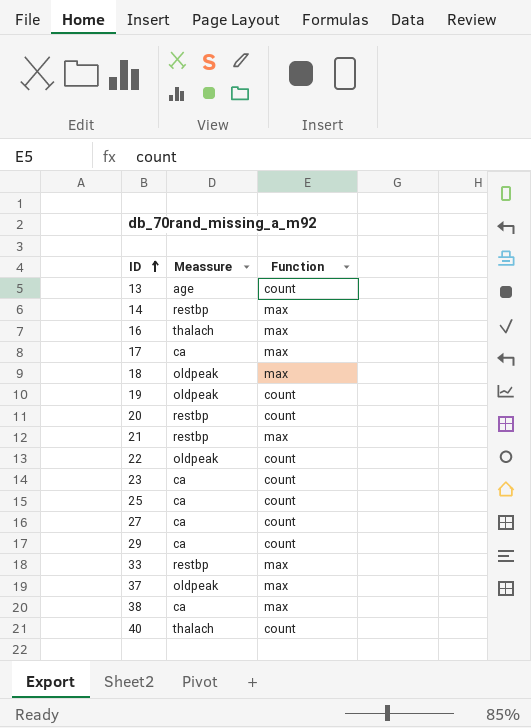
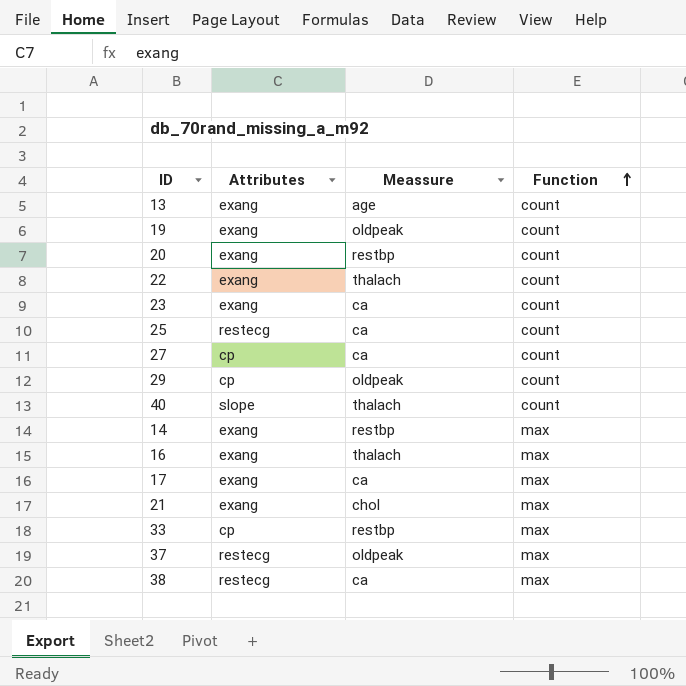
row order: ID ascending -> Function ascending
column Attributes | position: none -> 2
row 18: oldpeak | max -> none
22 | Meassure: oldpeak -> thalach
29 | Meassure: ca -> oldpeak
21 | Meassure: restbp -> chol

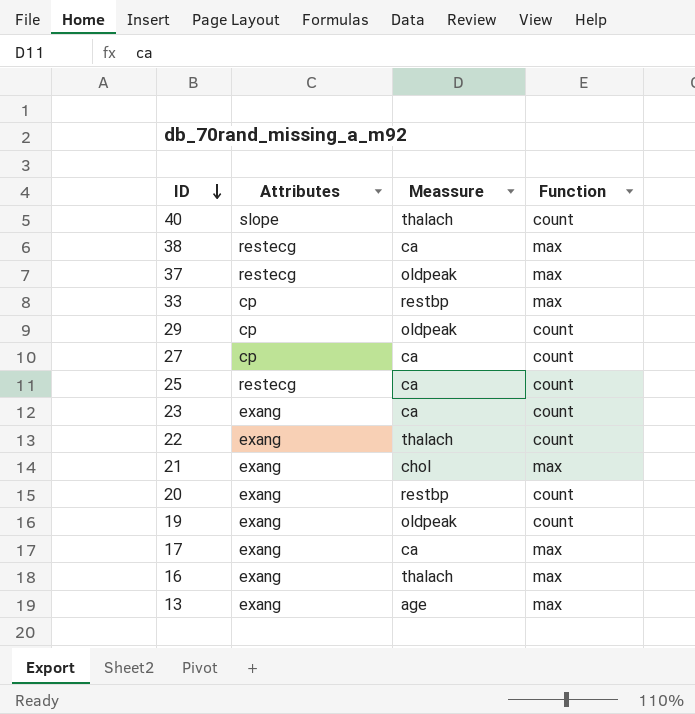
row order: Function ascending -> ID descending
row 14: exang | restbp | max -> none
13 | Function: count -> max

